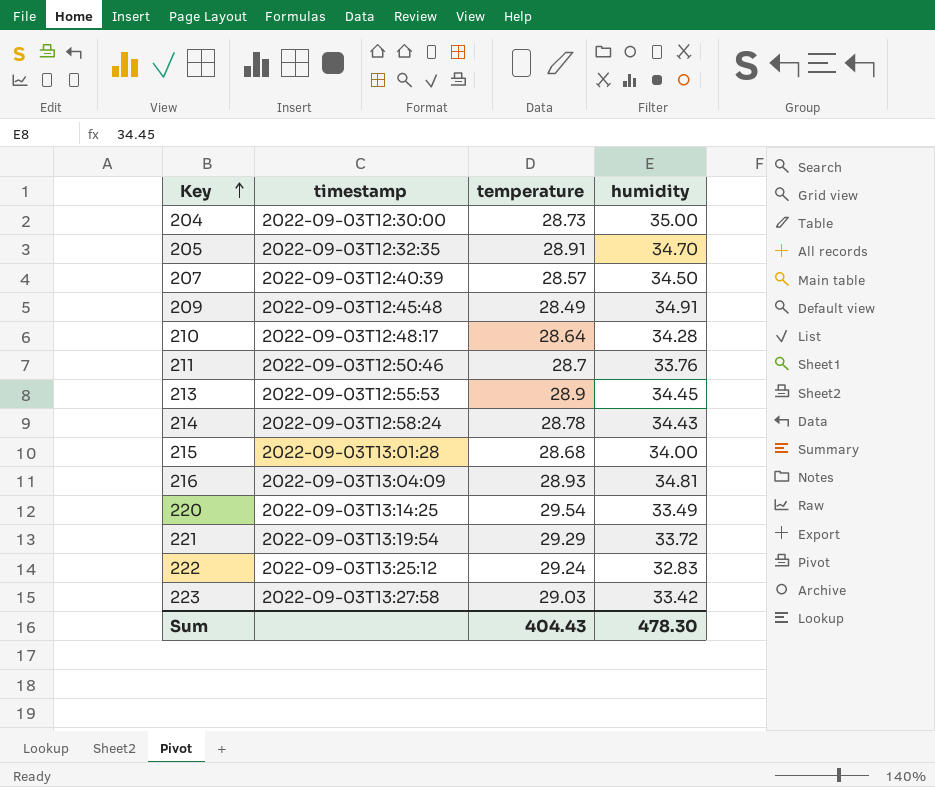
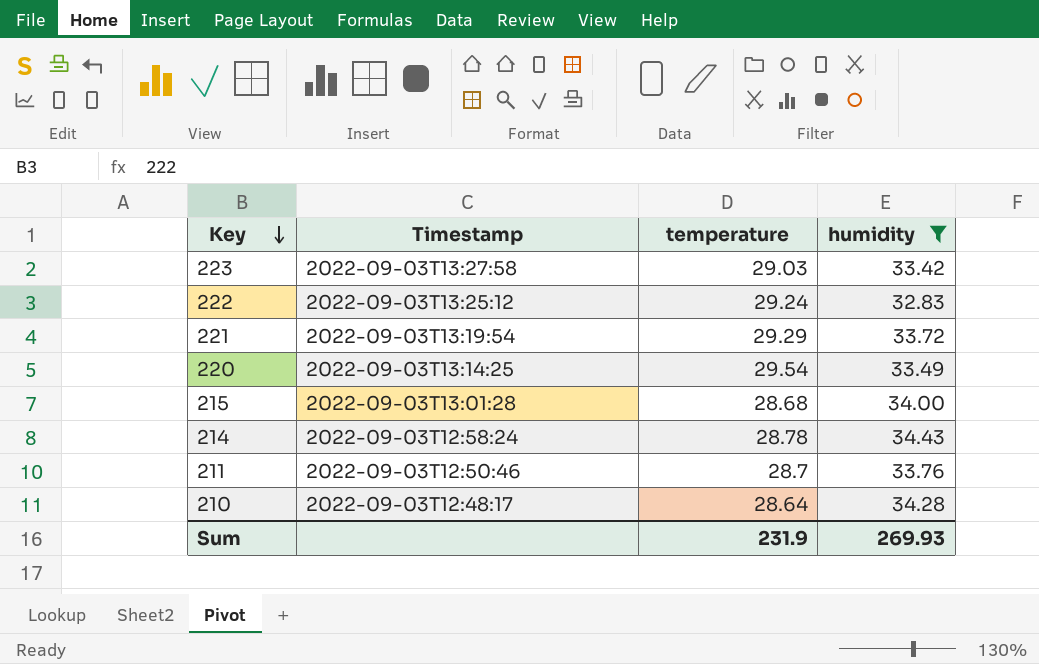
filter: none -> humidity <= 34.43
row order: Key ascending -> Key descending
column name: timestamp -> Timestamp
Sum | temperature: 404.43 -> 231.9
Sum | humidity: 478.30 -> 269.93

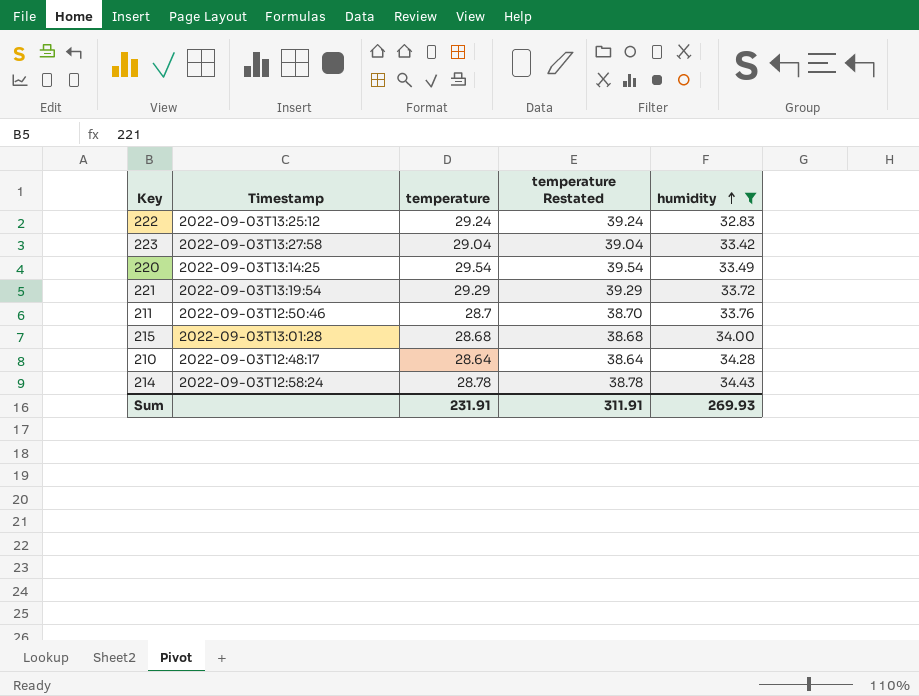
row order: Key descending -> humidity ascending
column temperature Restated | formula: none -> [temperature] + 10
223 | temperature: 29.03 -> 29.04
Sum | temperature: 231.9 -> 231.91

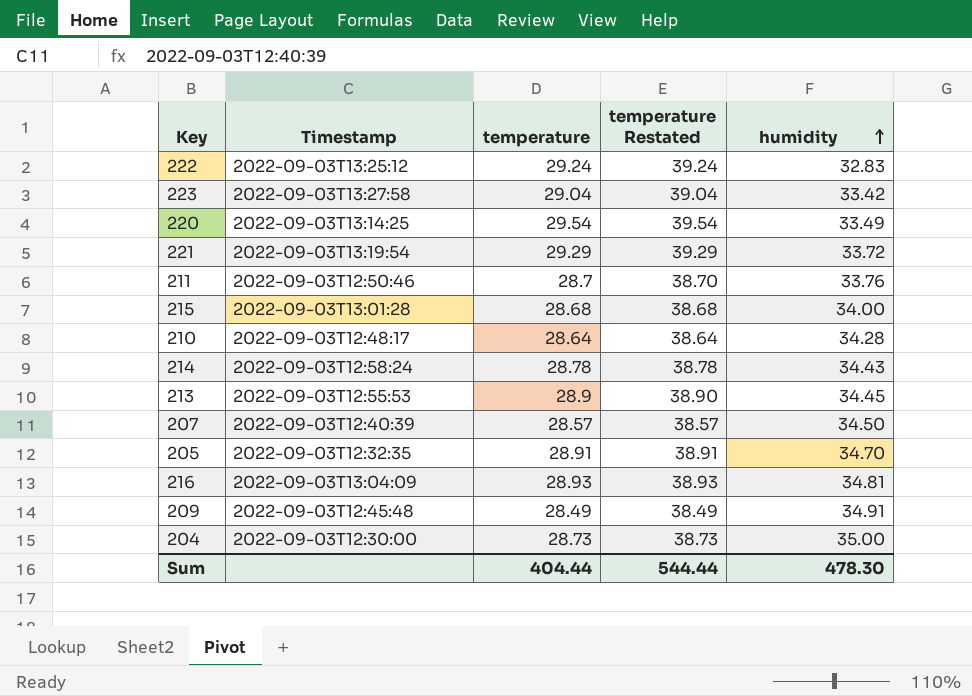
filter: humidity <= 34.43 -> none
Sum | temperature: 231.91 -> 404.44
Sum | temperature Restated: 311.91 -> 544.44
Sum | humidity: 269.93 -> 478.30

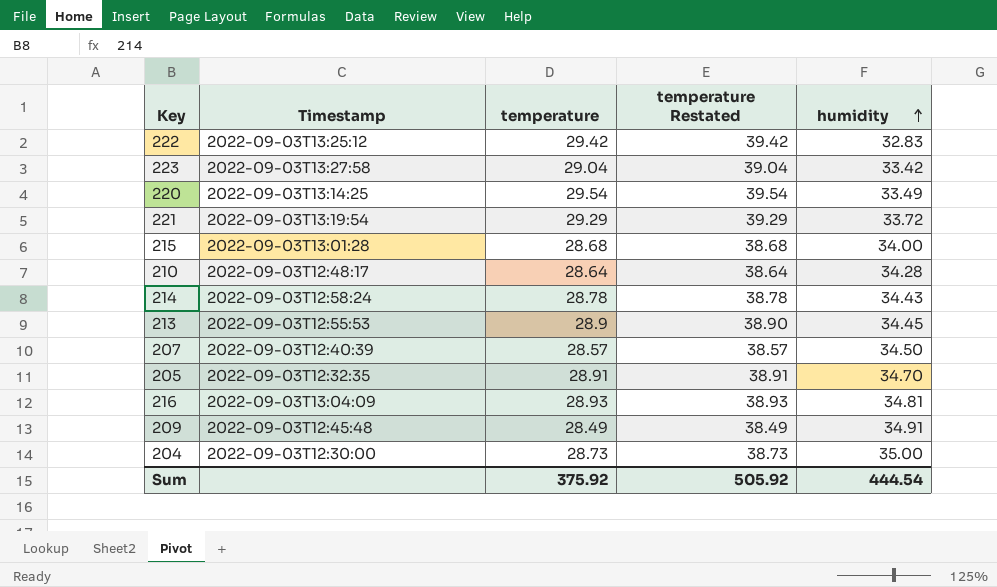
row 211: 2022-09-03T12:50:46 | 28.7 | 38.70 | 33.76 -> none
222 | temperature: 29.24 -> 29.42
222 | temperature Restated: 39.24 -> 39.42
Sum | temperature: 404.44 -> 375.92
Sum | temperature Restated: 544.44 -> 505.92
Sum | humidity: 478.30 -> 444.54

